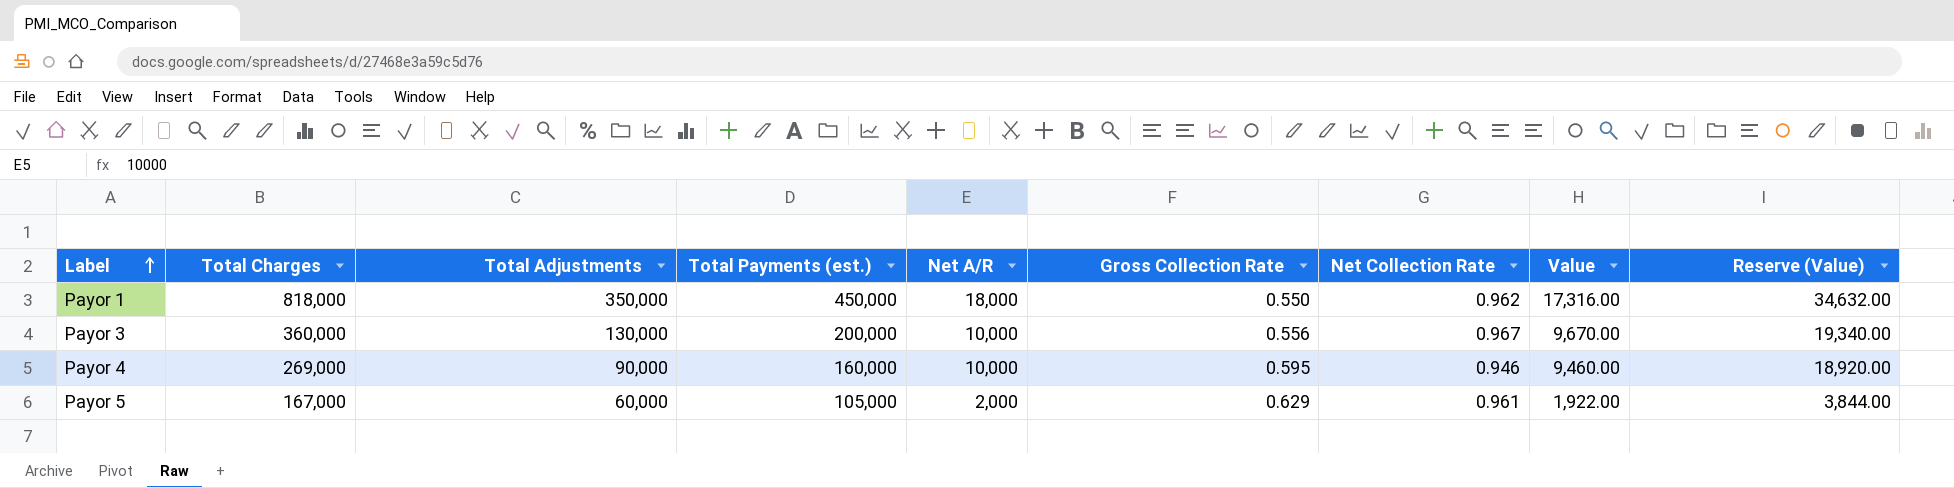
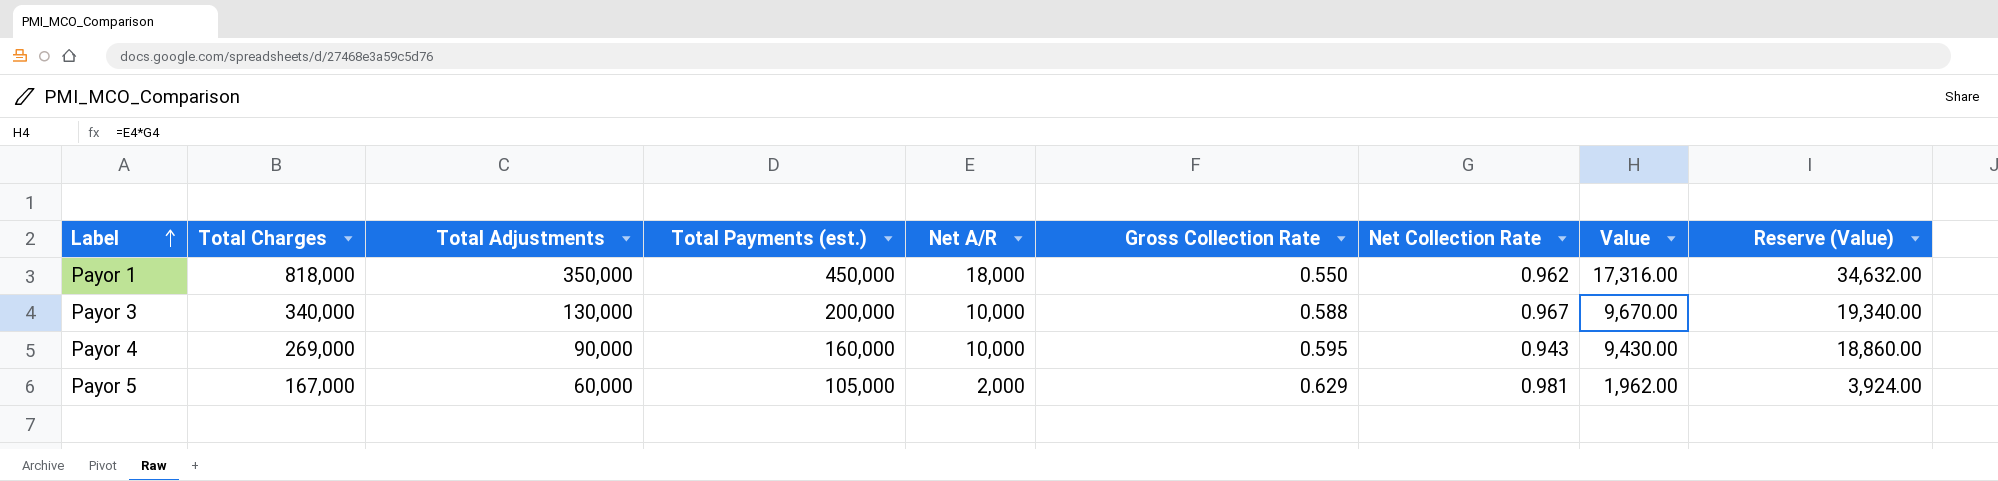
Payor 3 | Total Charges: 360,000 -> 340,000
Payor 3 | Gross Collection Rate: 0.556 -> 0.588
Payor 4 | Net Collection Rate: 0.946 -> 0.943
Payor 4 | Value: 9,460.00 -> 9,430.00
Payor 4 | Reserve (Value): 18,920.00 -> 18,860.00
Payor 5 | Net Collection Rate: 0.961 -> 0.981
Payor 5 | Value: 1,922.00 -> 1,962.00
Payor 5 | Reserve (Value): 3,844.00 -> 3,924.00

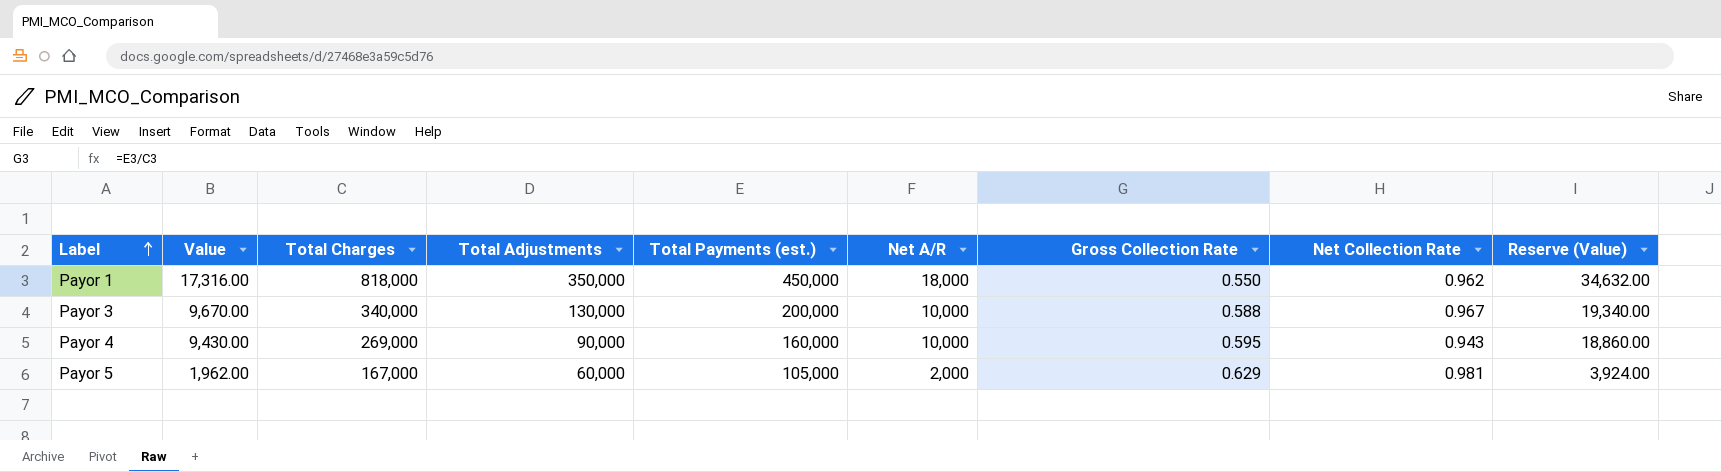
column Value | position: 8 -> 2

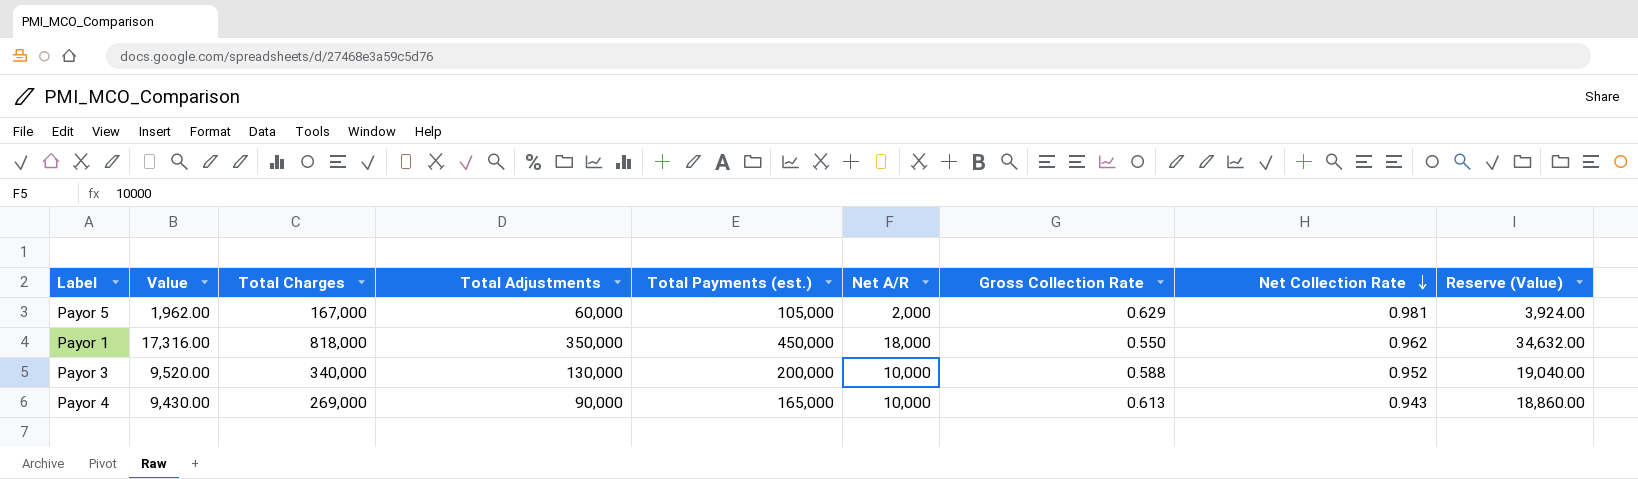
row order: Label ascending -> Net Collection Rate descending
Payor 3 | Value: 9,670.00 -> 9,520.00
Payor 3 | Net Collection Rate: 0.967 -> 0.952
Payor 3 | Reserve (Value): 19,340.00 -> 19,040.00
Payor 4 | Total Payments (est.): 160,000 -> 165,000
Payor 4 | Gross Collection Rate: 0.595 -> 0.613

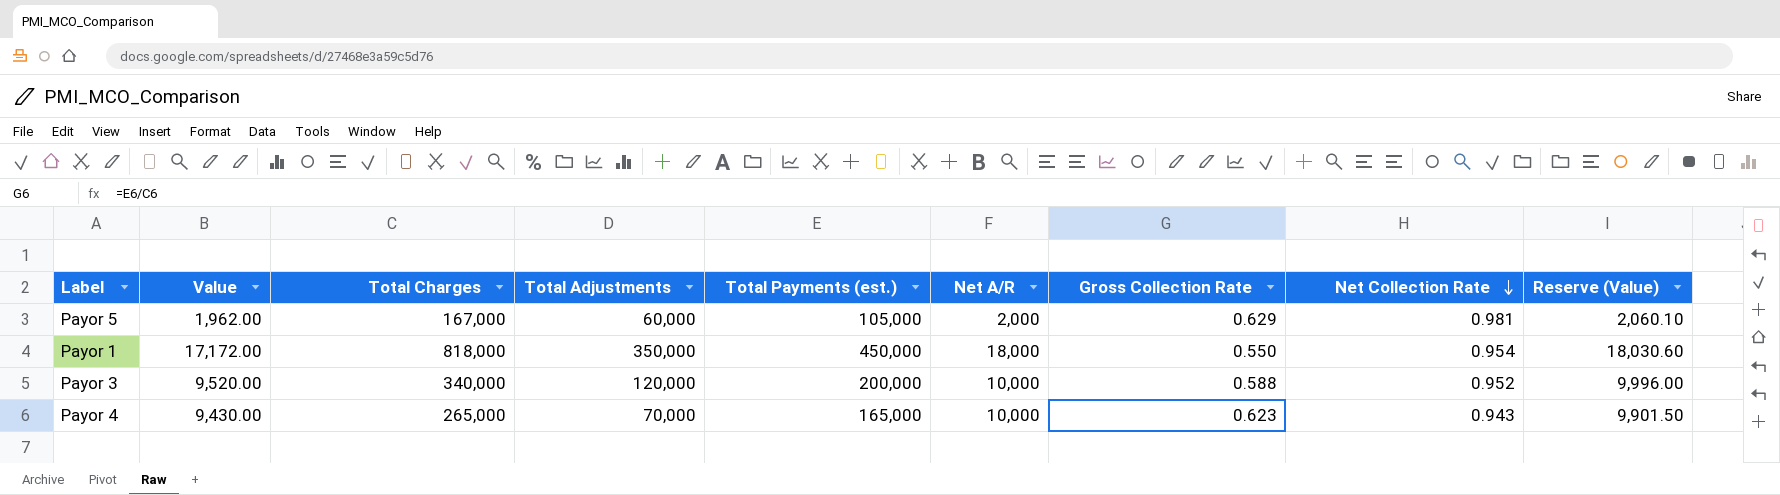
column Reserve (Value) | formula: [Value] * 2 -> [Value] * 1.05
Payor 1 | Value: 17,316.00 -> 17,172.00
Payor 1 | Net Collection Rate: 0.962 -> 0.954
Payor 3 | Total Adjustments: 130,000 -> 120,000
Payor 4 | Total Charges: 269,000 -> 265,000
Payor 4 | Total Adjustments: 90,000 -> 70,000
Payor 4 | Gross Collection Rate: 0.613 -> 0.623

